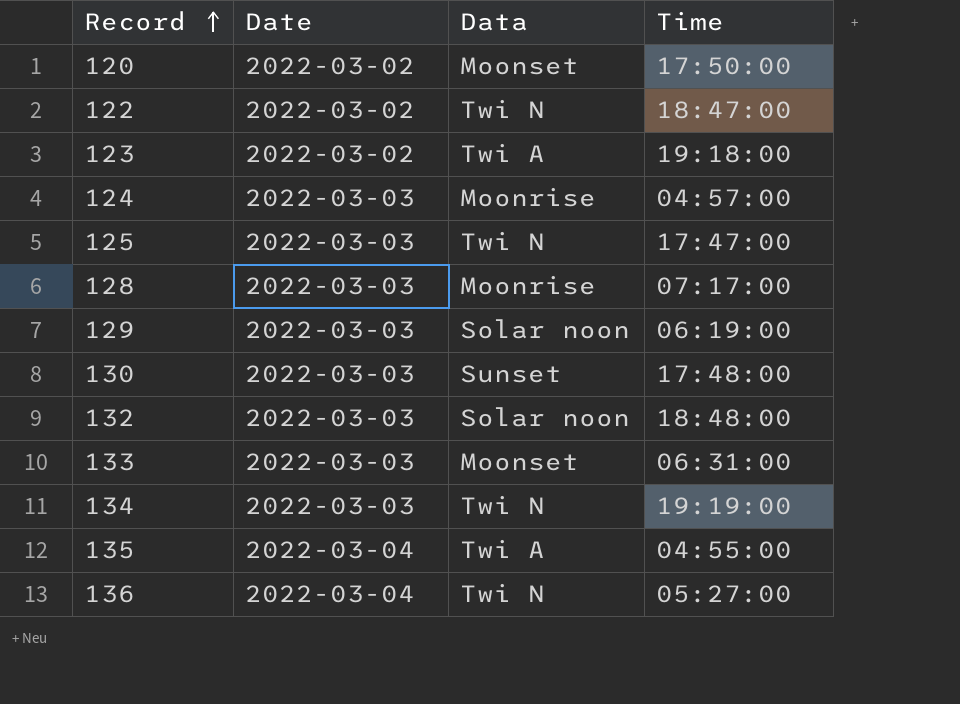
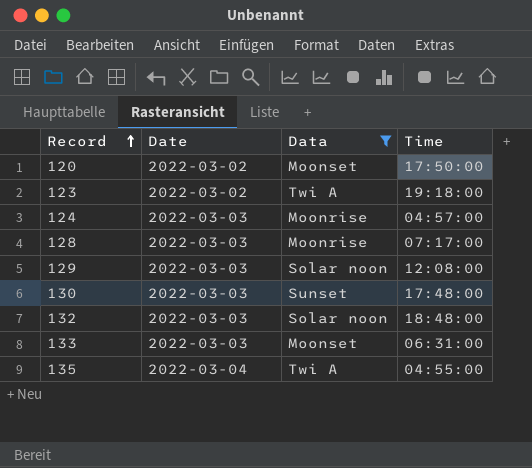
filter: none -> Data != Twi N
129 | Time: 06:19:00 -> 12:08:00

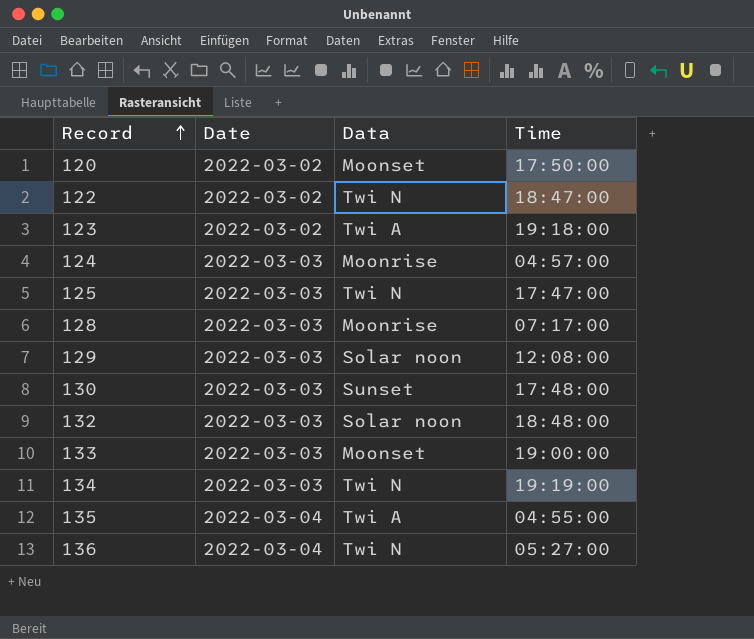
filter: Data != Twi N -> none
133 | Time: 06:31:00 -> 19:00:00

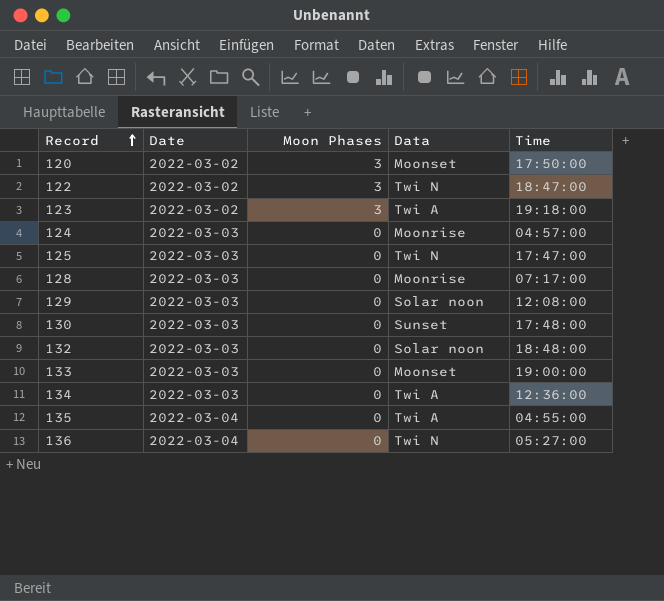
column Moon Phases | position: none -> 3
134 | Data: Twi N -> Twi A
134 | Time: 19:19:00 -> 12:36:00

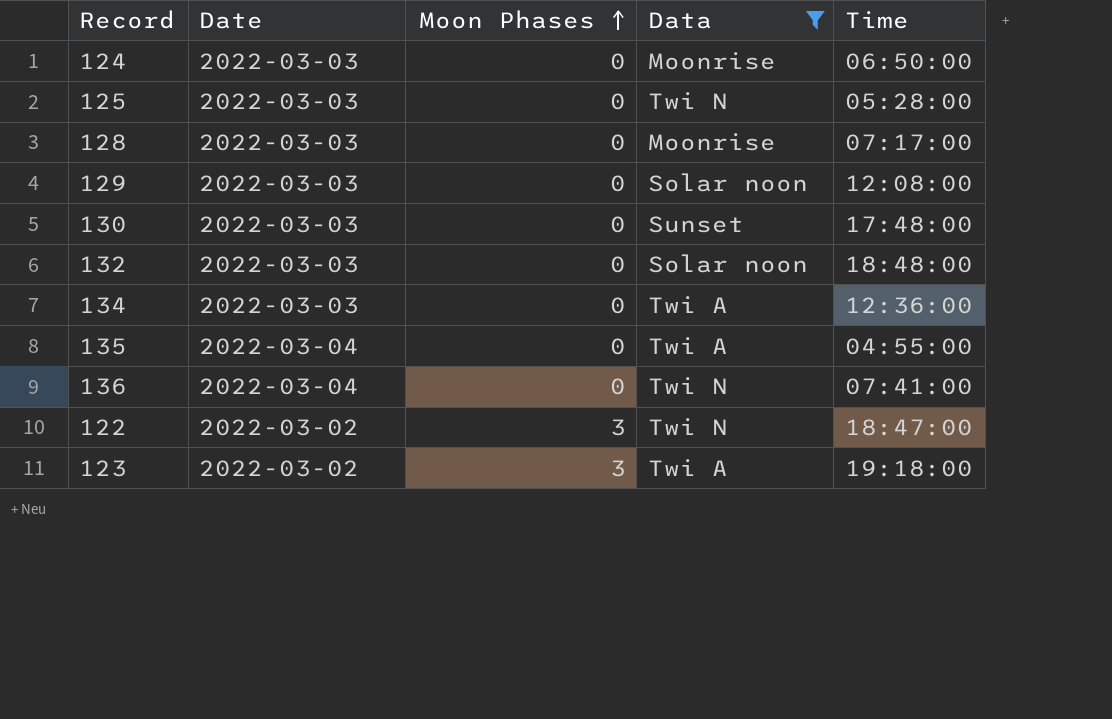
filter: none -> Data != Moonset
row order: Record ascending -> Moon Phases ascending
124 | Time: 04:57:00 -> 06:50:00
125 | Time: 17:47:00 -> 05:28:00
136 | Time: 05:27:00 -> 07:41:00

